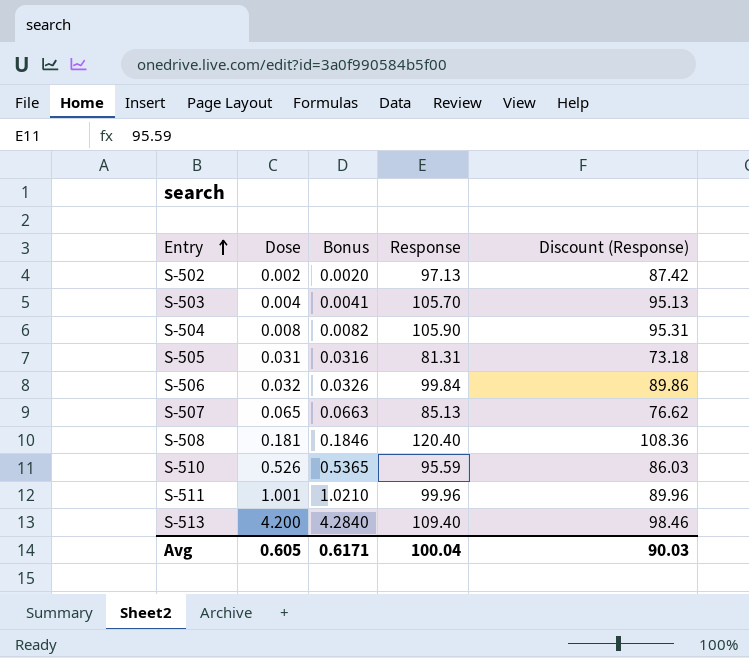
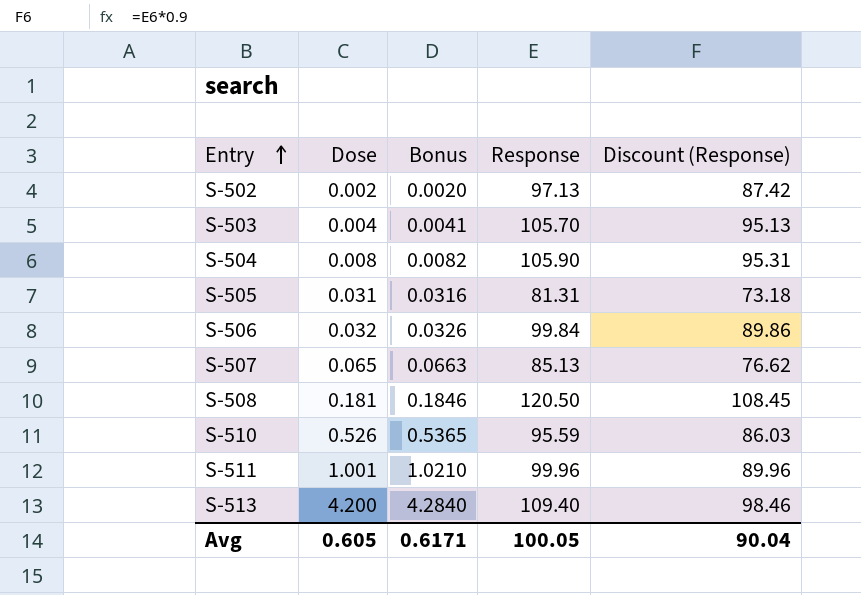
S-508 | Response: 120.40 -> 120.50
S-508 | Discount (Response): 108.36 -> 108.45
Avg | Response: 100.04 -> 100.05
Avg | Discount (Response): 90.03 -> 90.04

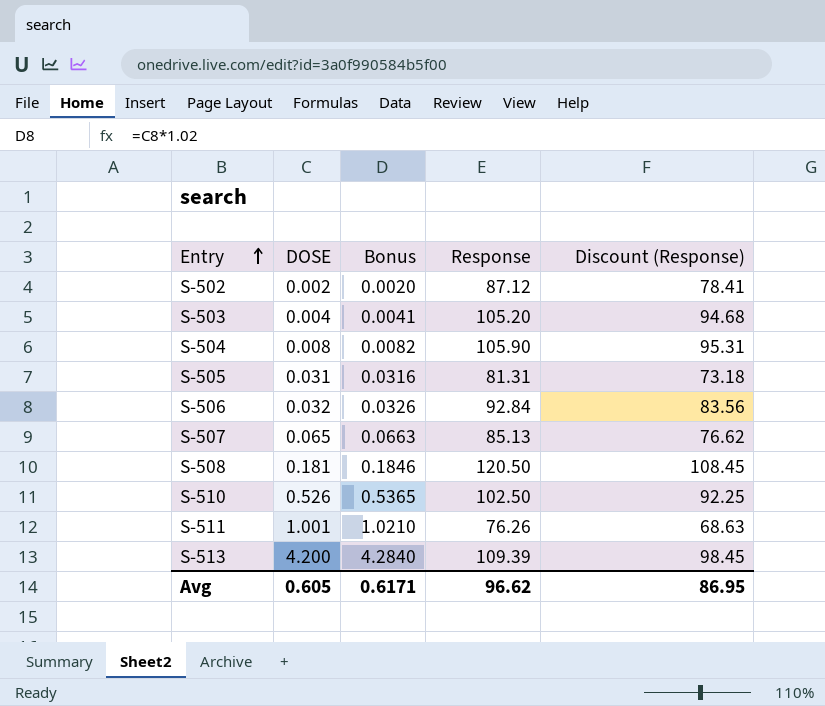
column name: Dose -> DOSE
S-502 | Response: 97.13 -> 87.12
S-502 | Discount (Response): 87.42 -> 78.41
S-503 | Response: 105.70 -> 105.20
S-503 | Discount (Response): 95.13 -> 94.68
S-506 | Response: 99.84 -> 92.84
S-506 | Discount (Response): 89.86 -> 83.56
S-510 | Response: 95.59 -> 102.50
S-510 | Discount (Response): 86.03 -> 92.25
S-511 | Response: 99.96 -> 76.26
S-511 | Discount (Response): 89.96 -> 68.63
S-513 | Response: 109.40 -> 109.39
S-513 | Discount (Response): 98.46 -> 98.45
Avg | Response: 100.05 -> 96.62
Avg | Discount (Response): 90.04 -> 86.95

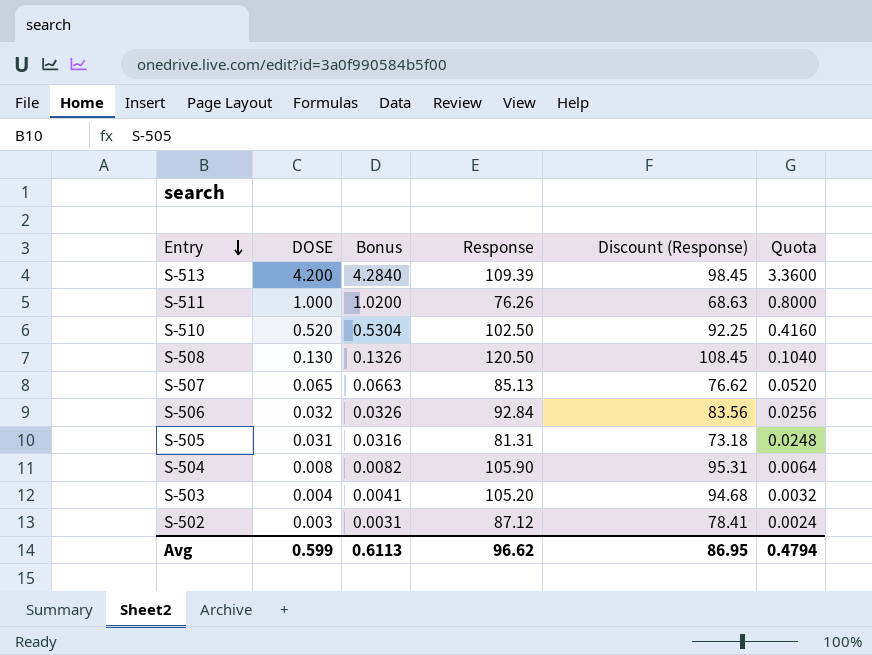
row order: Entry ascending -> Entry descending
column Quota | formula: none -> [DOSE] * 0.8
S-511 | DOSE: 1.001 -> 1.000
S-511 | Bonus: 1.0210 -> 1.0200
S-510 | DOSE: 0.526 -> 0.520
S-510 | Bonus: 0.5365 -> 0.5304
S-508 | DOSE: 0.181 -> 0.130
S-508 | Bonus: 0.1846 -> 0.1326
S-502 | DOSE: 0.002 -> 0.003
S-502 | Bonus: 0.0020 -> 0.0031
Avg | DOSE: 0.605 -> 0.599
Avg | Bonus: 0.6171 -> 0.6113

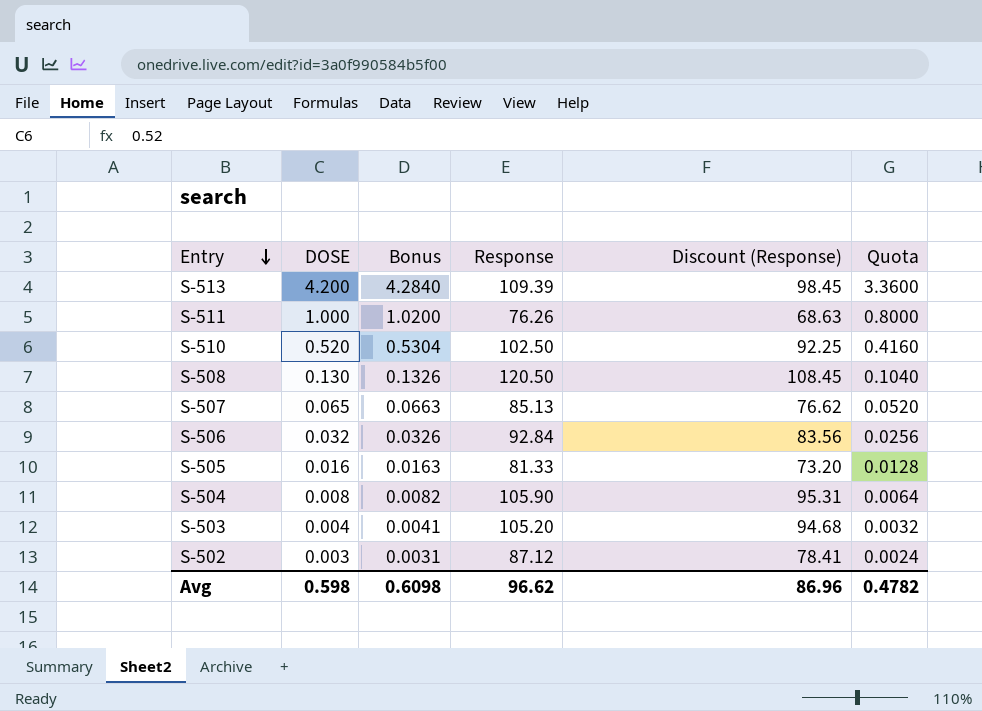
S-505 | DOSE: 0.031 -> 0.016
S-505 | Bonus: 0.0316 -> 0.0163
S-505 | Response: 81.31 -> 81.33
S-505 | Discount (Response): 73.18 -> 73.20
S-505 | Quota: 0.0248 -> 0.0128
Avg | DOSE: 0.599 -> 0.598
Avg | Bonus: 0.6113 -> 0.6098
Avg | Discount (Response): 86.95 -> 86.96
Avg | Quota: 0.4794 -> 0.4782

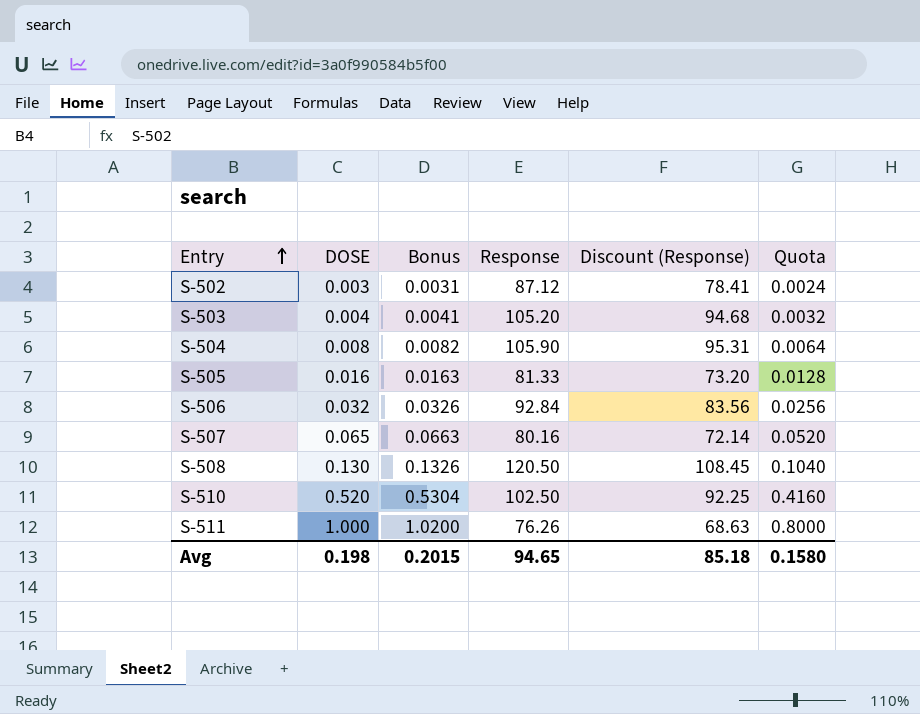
row order: Entry descending -> Entry ascending
row S-513: 4.200 | 4.2840 | 109.39 | 98.45 | 3.3600 -> none
S-507 | Response: 85.13 -> 80.16
S-507 | Discount (Response): 76.62 -> 72.14
Avg | DOSE: 0.598 -> 0.198
Avg | Bonus: 0.6098 -> 0.2015
Avg | Response: 96.62 -> 94.65
Avg | Discount (Response): 86.96 -> 85.18
Avg | Quota: 0.4782 -> 0.1580

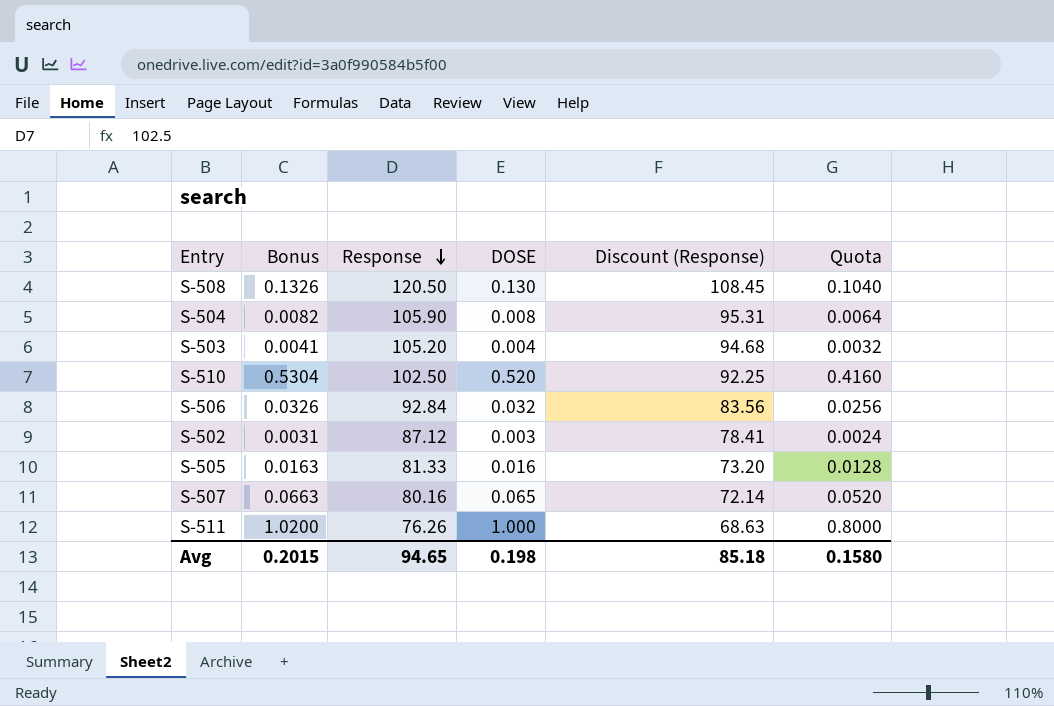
row order: Entry ascending -> Response descending
column DOSE | position: 2 -> 4

